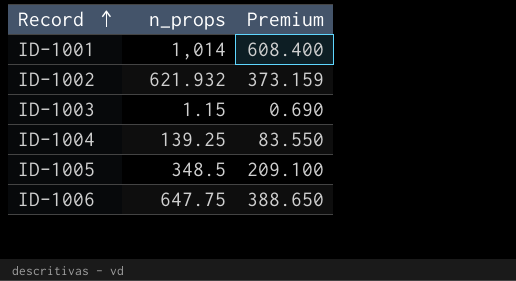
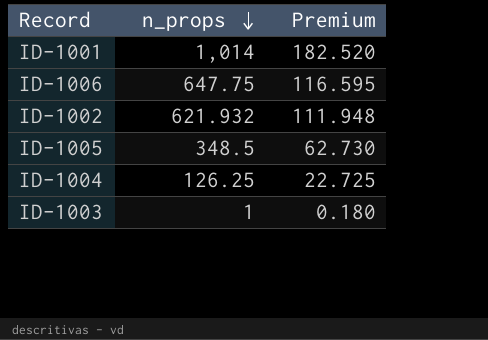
row order: Record ascending -> n_props descending
column Premium | formula: [n_props] * 0.6 -> [n_props] * 0.18
ID-1004 | n_props: 139.25 -> 126.25
ID-1003 | n_props: 1.15 -> 1

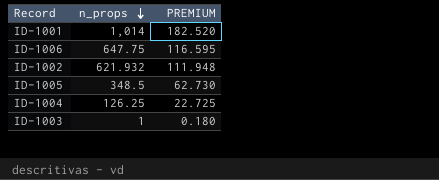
column name: Premium -> PREMIUM

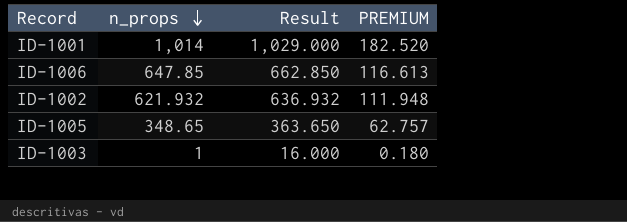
column Result | formula: none -> [n_props] + 15
row ID-1004: 126.25 | 22.725 -> none
ID-1006 | n_props: 647.75 -> 647.85
ID-1006 | PREMIUM: 116.595 -> 116.613
ID-1005 | n_props: 348.5 -> 348.65
ID-1005 | PREMIUM: 62.730 -> 62.757

